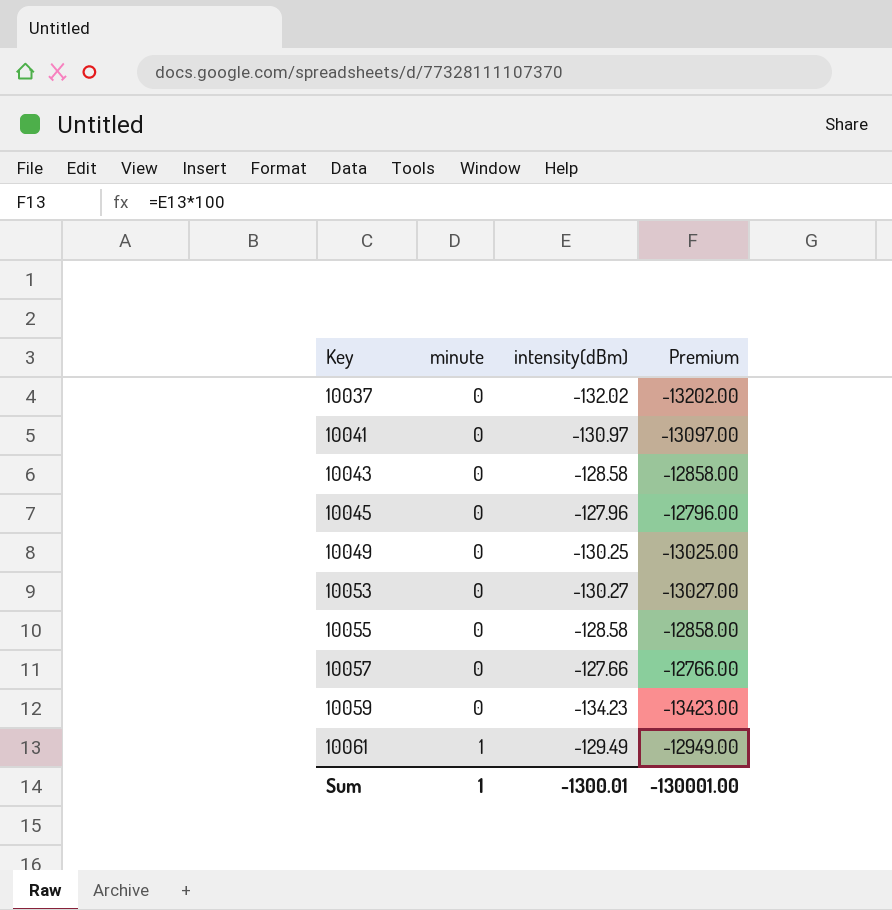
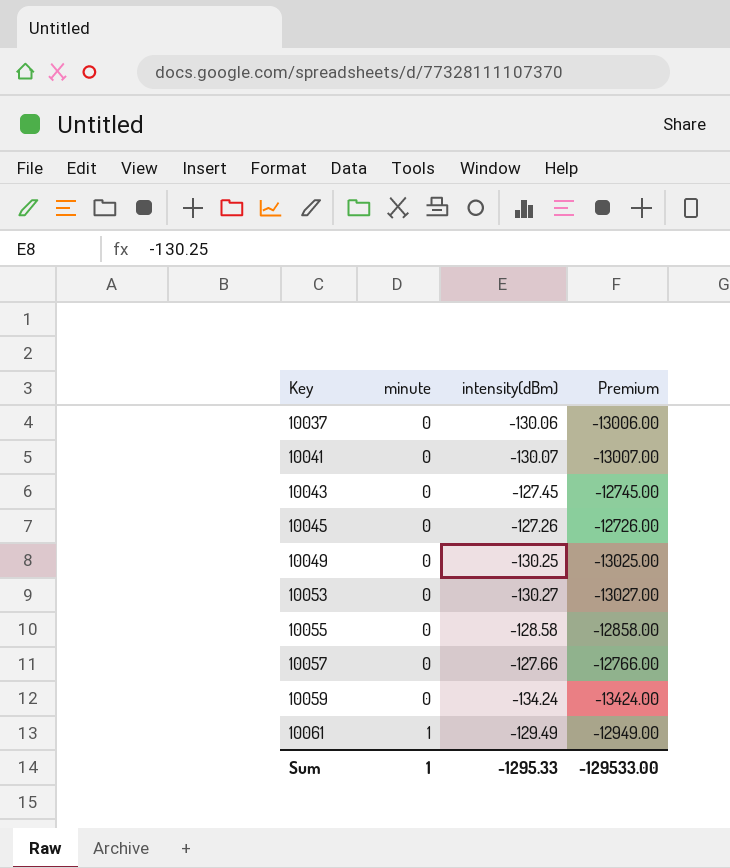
10037 | intensity(dBm): -132.02 -> -130.06
10037 | Premium: -13202.00 -> -13006.00
10041 | intensity(dBm): -130.97 -> -130.07
10041 | Premium: -13097.00 -> -13007.00
10043 | intensity(dBm): -128.58 -> -127.45
10043 | Premium: -12858.00 -> -12745.00
10045 | intensity(dBm): -127.96 -> -127.26
10045 | Premium: -12796.00 -> -12726.00
10059 | intensity(dBm): -134.23 -> -134.24
10059 | Premium: -13423.00 -> -13424.00
Sum | intensity(dBm): -1300.01 -> -1295.33
Sum | Premium: -130001.00 -> -129533.00

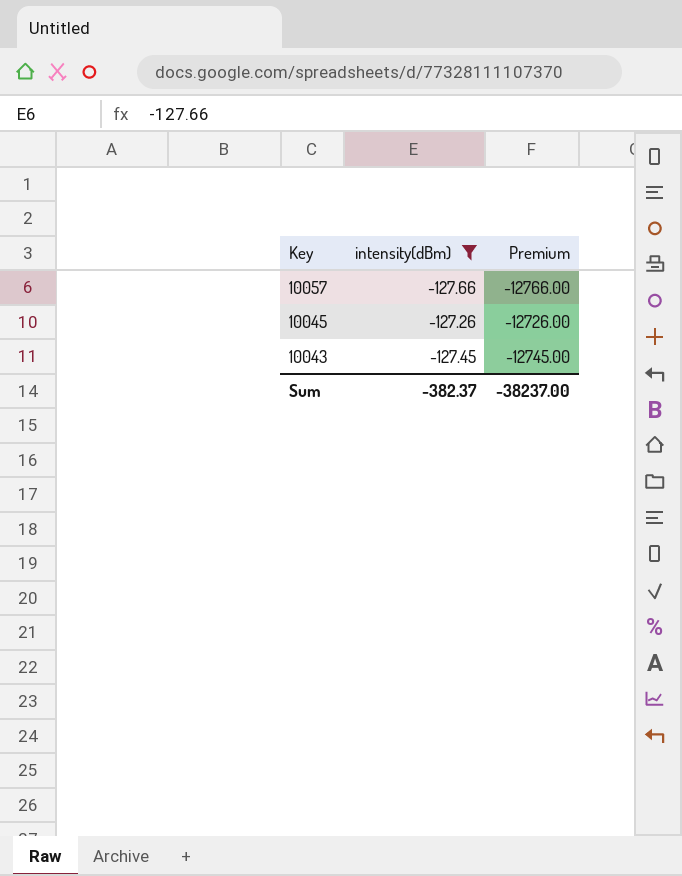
filter: none -> intensity(dBm) >= -127.66
row order: Key ascending -> Key descending
column minute | position: 2 -> none
Sum | intensity(dBm): -1295.33 -> -382.37
Sum | Premium: -129533.00 -> -38237.00

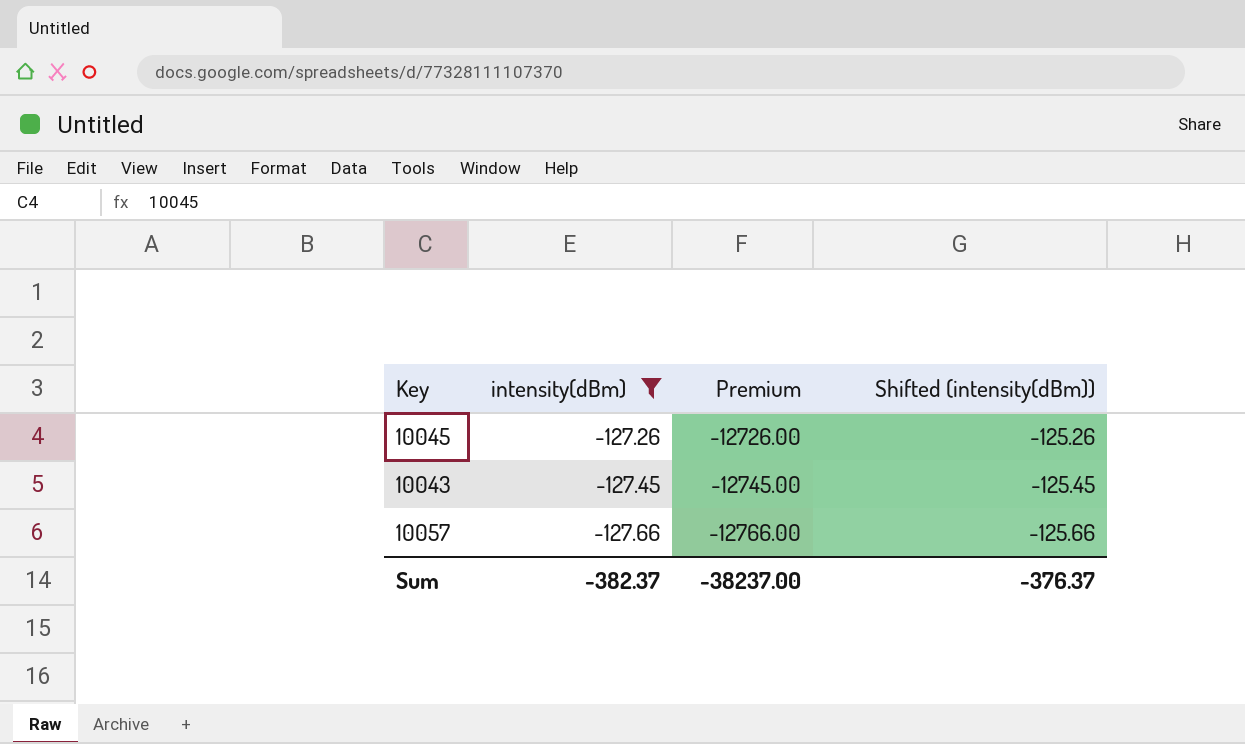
row order: Key descending -> intensity(dBm) descending
column Shifted (intensity(dBm)) | formula: none -> [intensity(dBm)] + 2

